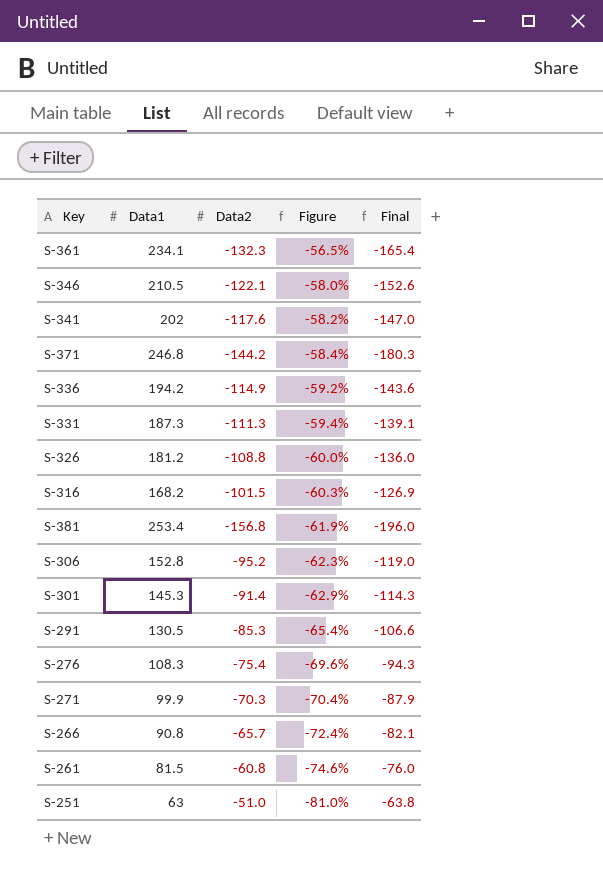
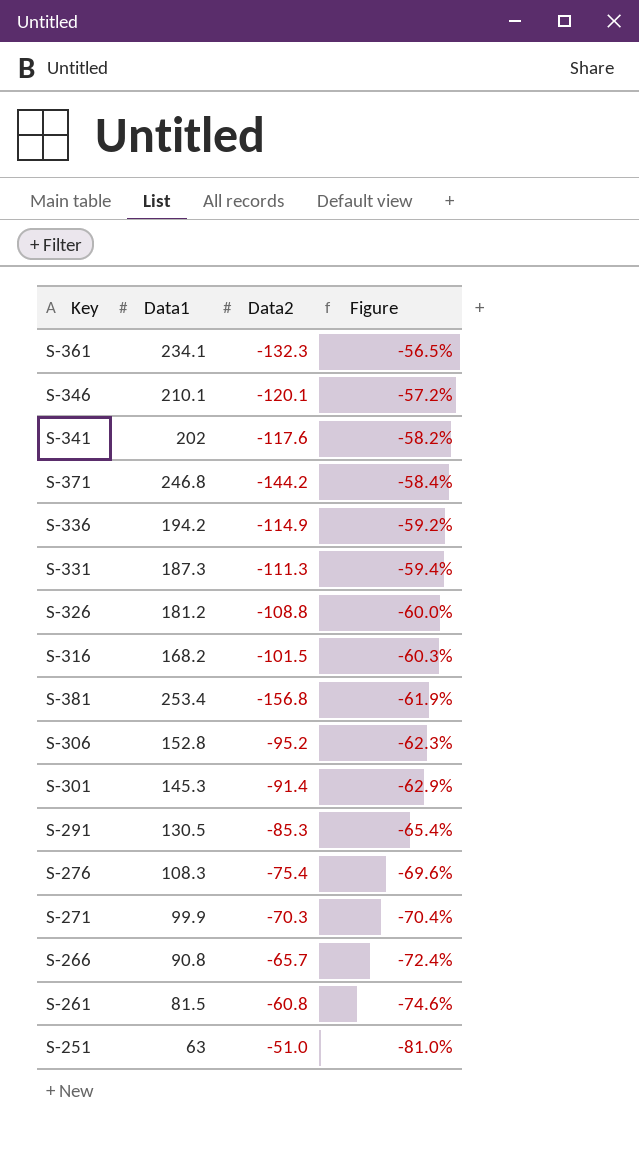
column Final | formula: [Data2] * 1.25 -> none
S-346 | Data1: 210.5 -> 210.1
S-346 | Data2: -122.1 -> -120.1
S-346 | Figure: -58.0% -> -57.2%

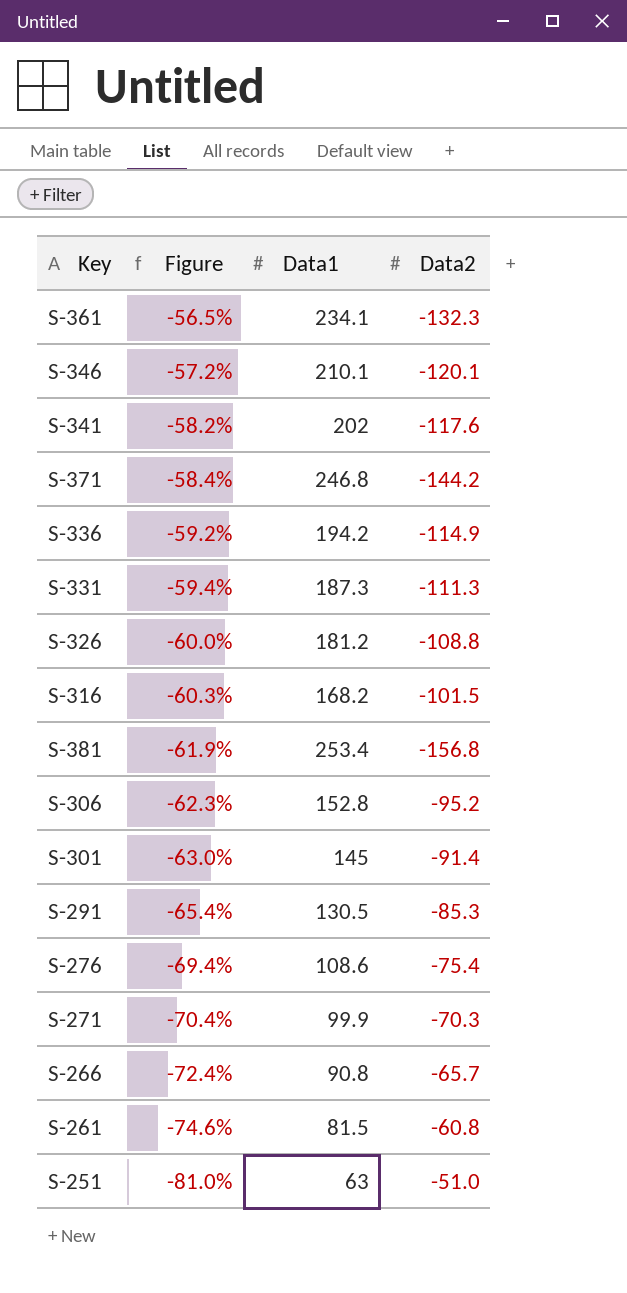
column Figure | position: 4 -> 2
S-301 | Figure: -62.9% -> -63.0%
S-301 | Data1: 145.3 -> 145
S-276 | Figure: -69.6% -> -69.4%
S-276 | Data1: 108.3 -> 108.6

